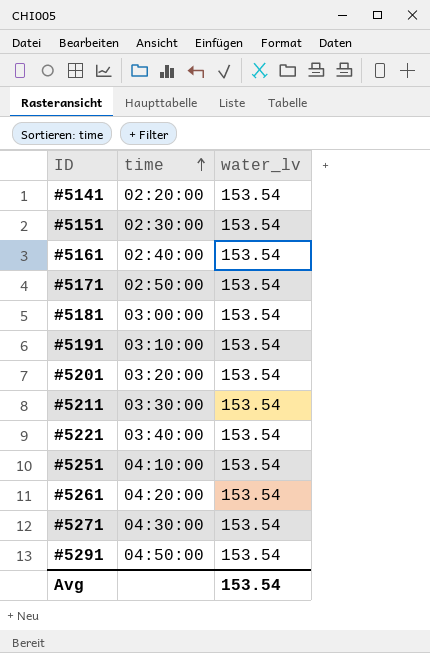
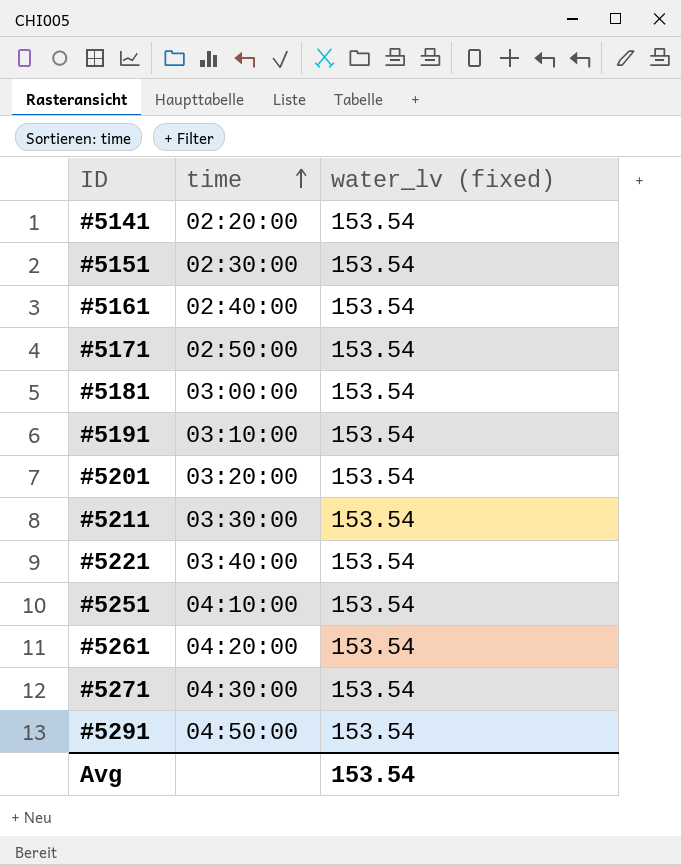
column name: water_lv -> water_lv (fixed)

